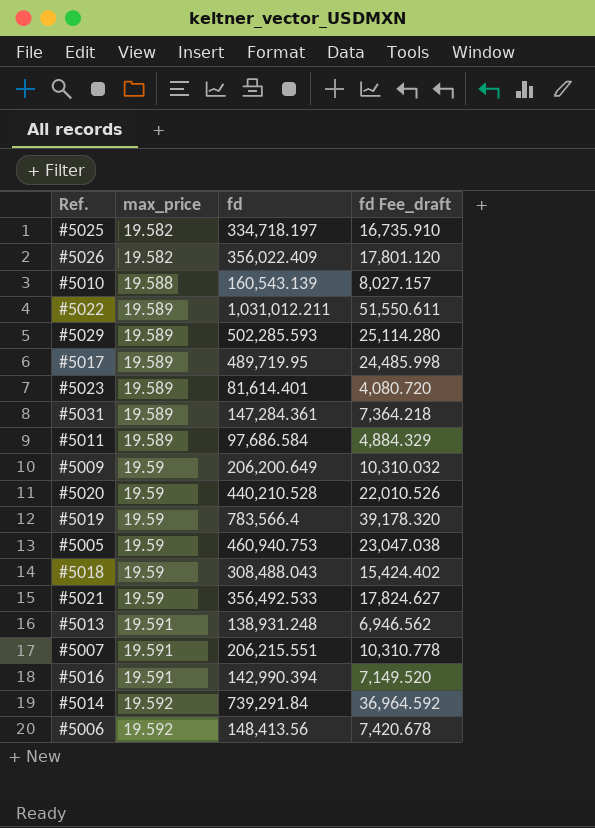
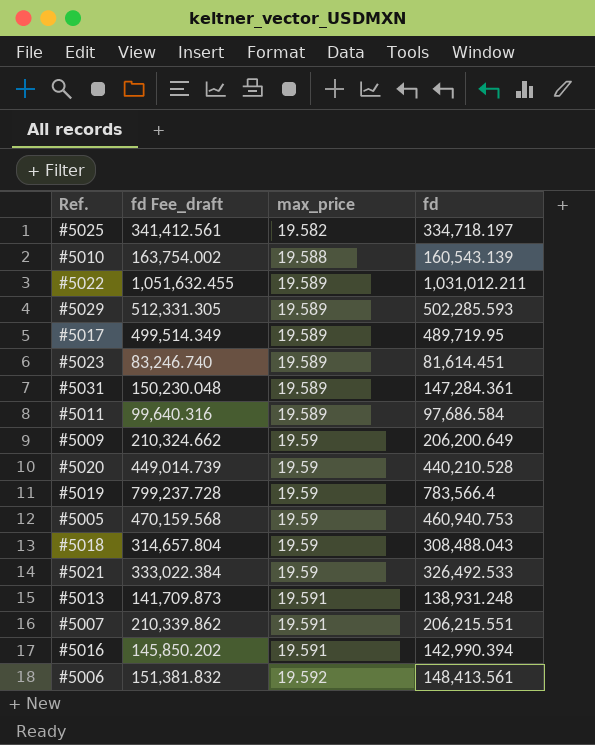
column fd Fee_draft | formula: [fd] * 0.05 -> [fd] * 1.02
column fd Fee_draft | position: 4 -> 2
row #5026: 19.582 | 356,022.409 | 17,801.120 -> none
row #5014: 19.592 | 739,291.84 | 36,964.592 -> none
#5023 | fd: 81,614.401 -> 81,614.451
#5021 | fd: 356,492.533 -> 326,492.533
#5006 | fd: 148,413.56 -> 148,413.561

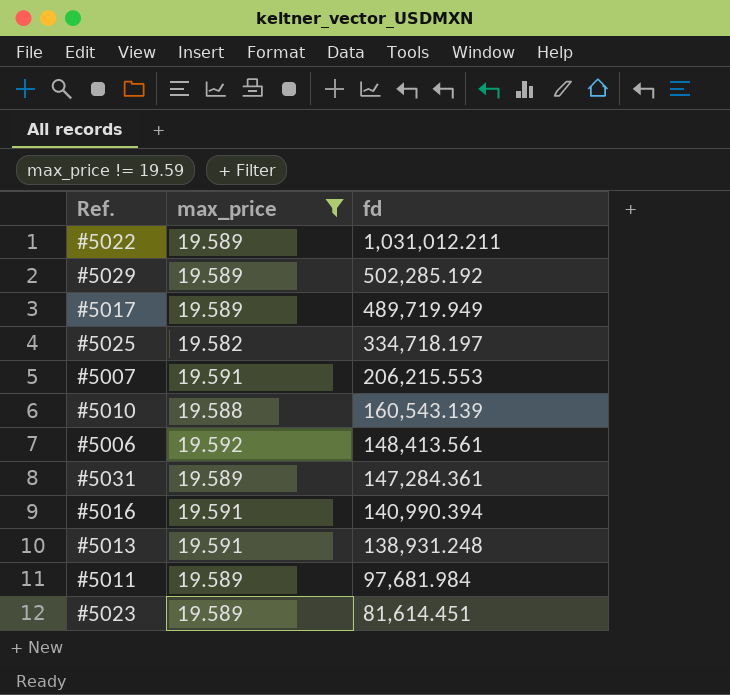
filter: none -> max_price != 19.59
row order: max_price ascending -> fd descending
column fd Fee_draft | formula: [fd] * 1.02 -> none
#5029 | fd: 502,285.593 -> 502,285.192
#5017 | fd: 489,719.95 -> 489,719.949
#5007 | fd: 206,215.551 -> 206,215.553
#5016 | fd: 142,990.394 -> 140,990.394
#5011 | fd: 97,686.584 -> 97,681.984

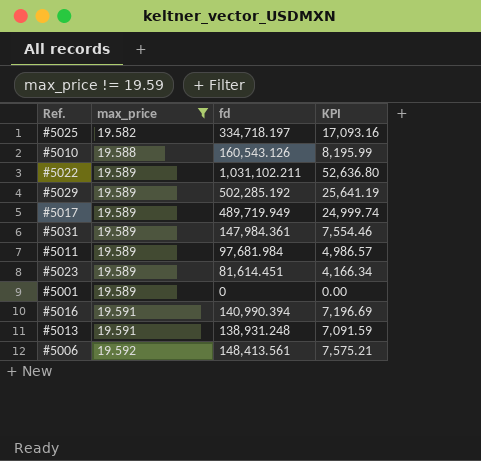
row order: fd descending -> max_price ascending
column KPI | formula: none -> [fd] / [max_price]
row #5007: 19.591 | 206,215.553 -> none
#5010 | fd: 160,543.139 -> 160,543.126
#5022 | fd: 1,031,012.211 -> 1,031,102.211
#5031 | fd: 147,284.361 -> 147,984.361
row #5001: none -> 19.589 | 0 | 0.00

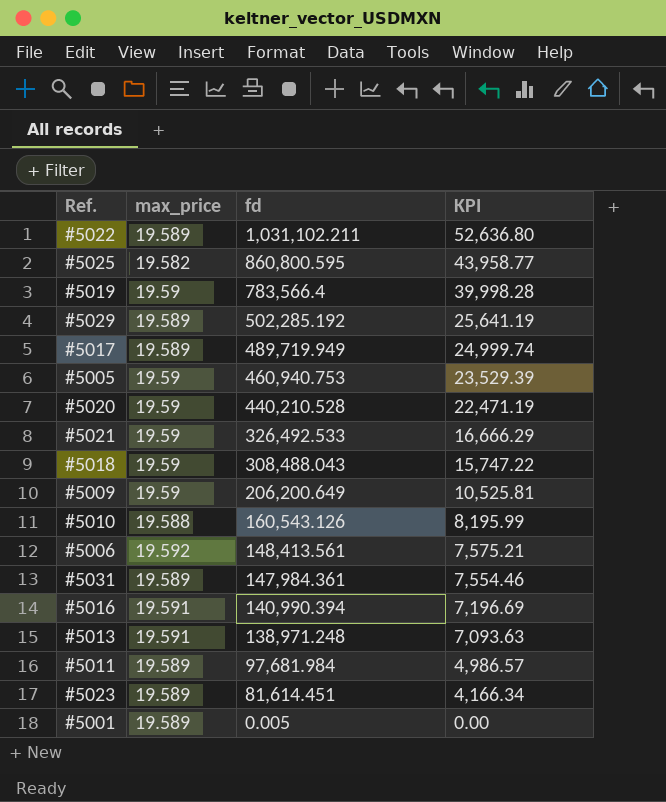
filter: max_price != 19.59 -> none
row order: max_price ascending -> fd descending
#5025 | fd: 334,718.197 -> 860,800.595
#5025 | KPI: 17,093.16 -> 43,958.77
#5013 | fd: 138,931.248 -> 138,971.248
#5013 | KPI: 7,091.59 -> 7,093.63
#5001 | fd: 0 -> 0.005

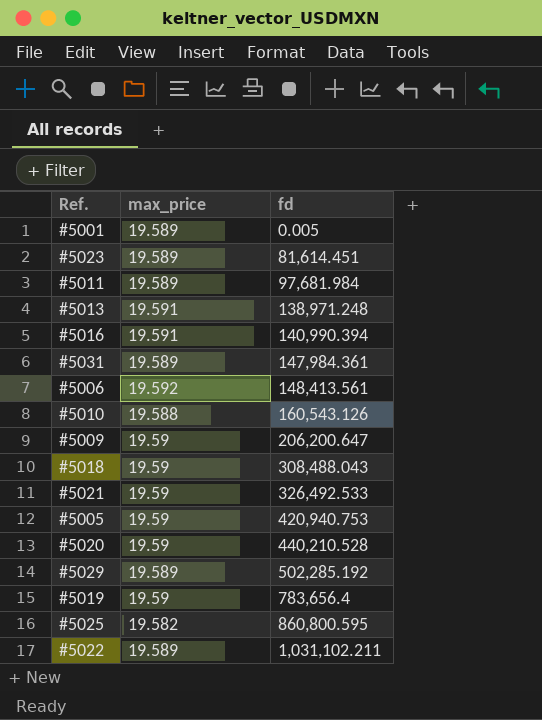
row order: fd descending -> fd ascending
column KPI | formula: [fd] / [max_price] -> none
row #5017: 19.589 | 489,719.949 | 24,999.74 -> none
#5009 | fd: 206,200.649 -> 206,200.647
#5005 | fd: 460,940.753 -> 420,940.753
#5019 | fd: 783,566.4 -> 783,656.4

